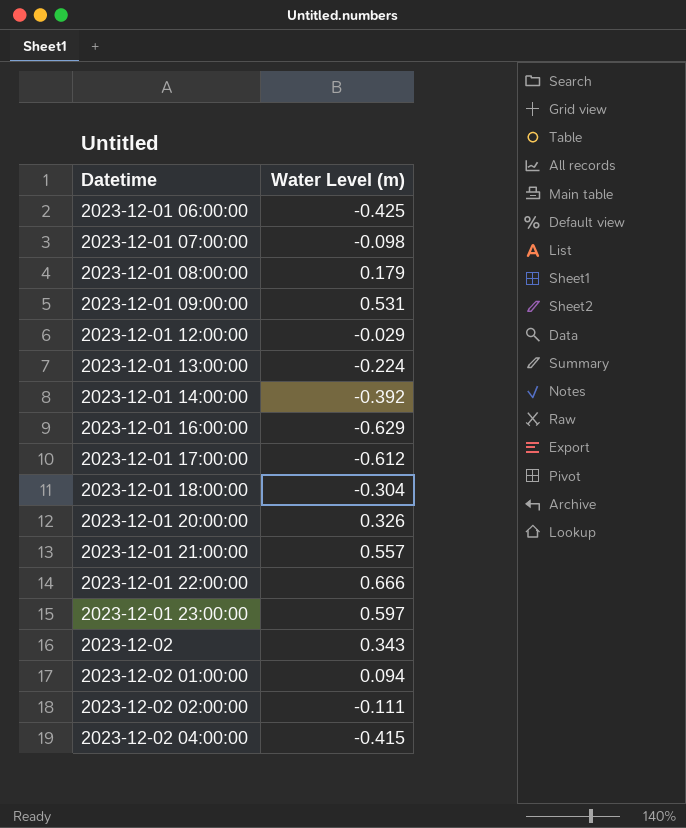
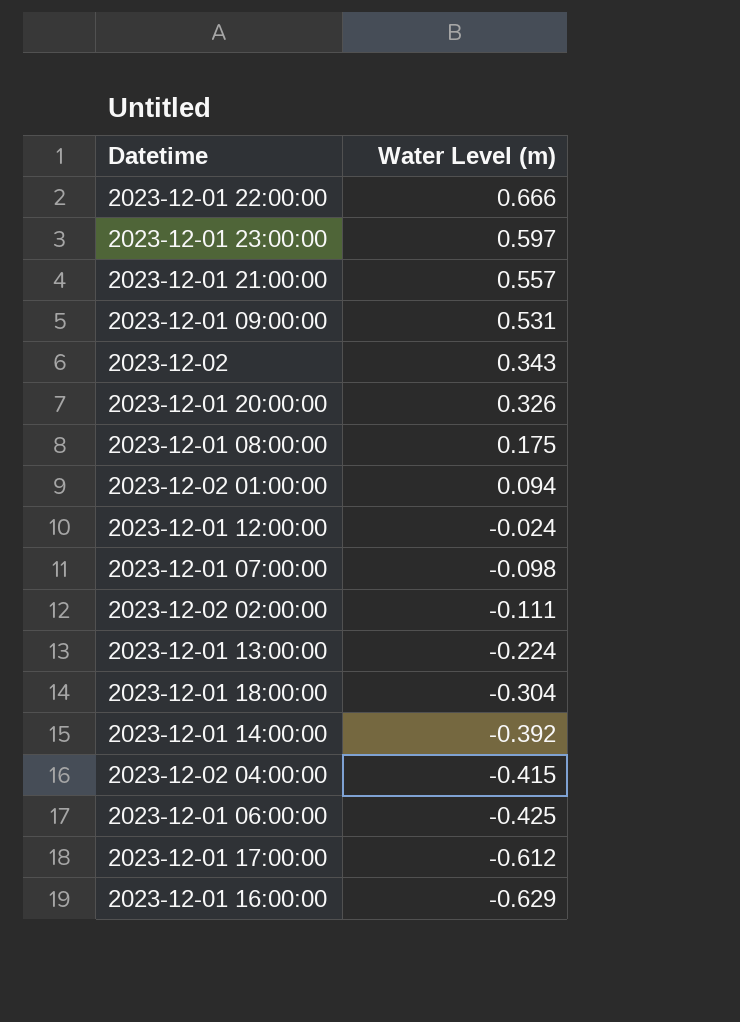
row order: Datetime ascending -> Water Level (m) descending
2023-12-01 08:00:00 | Water Level (m): 0.179 -> 0.175
2023-12-01 12:00:00 | Water Level (m): -0.029 -> -0.024

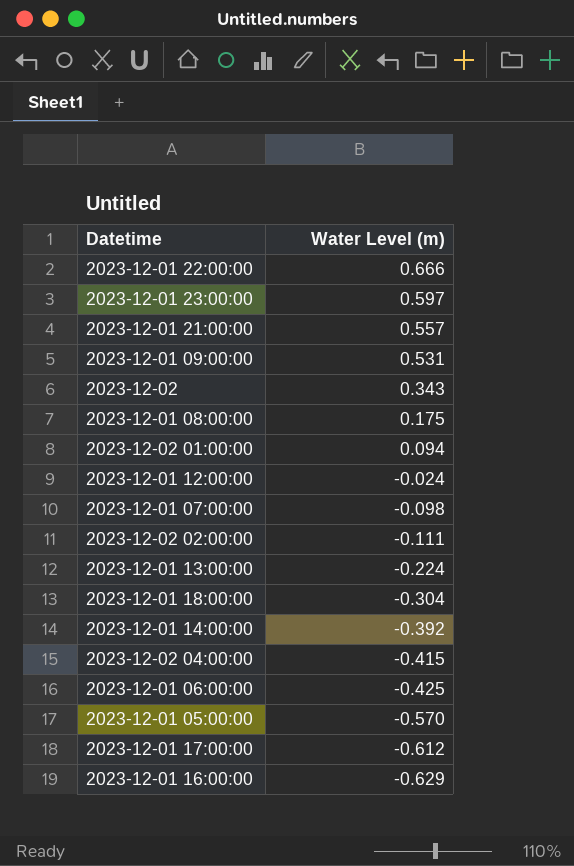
row 2023-12-01 20:00:00: 0.326 -> none
row 2023-12-01 05:00:00: none -> -0.570

